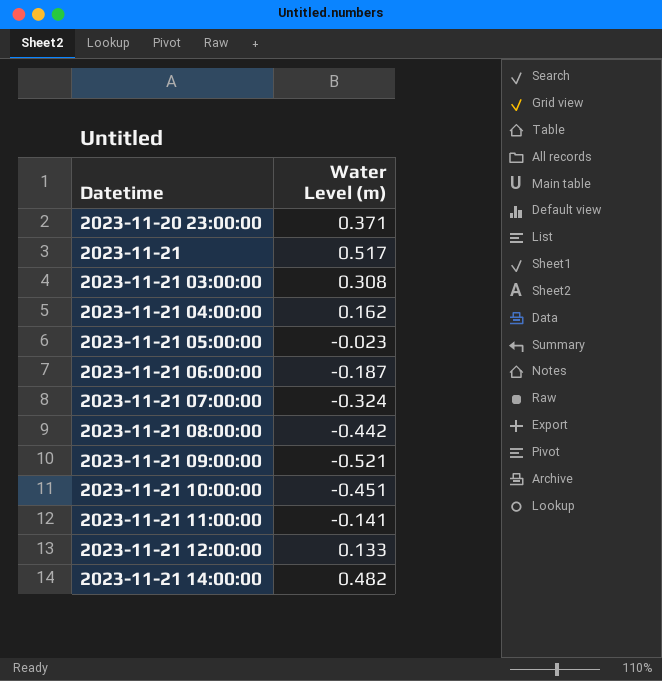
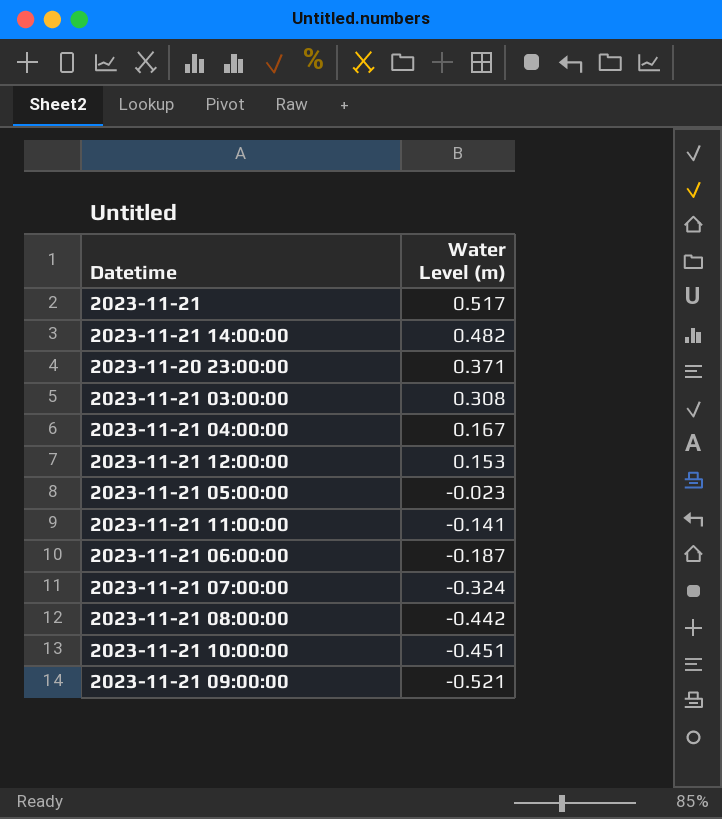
row order: Datetime ascending -> Water Level (m) descending
2023-11-21 04:00:00 | Water Level (m): 0.162 -> 0.167
2023-11-21 12:00:00 | Water Level (m): 0.133 -> 0.153

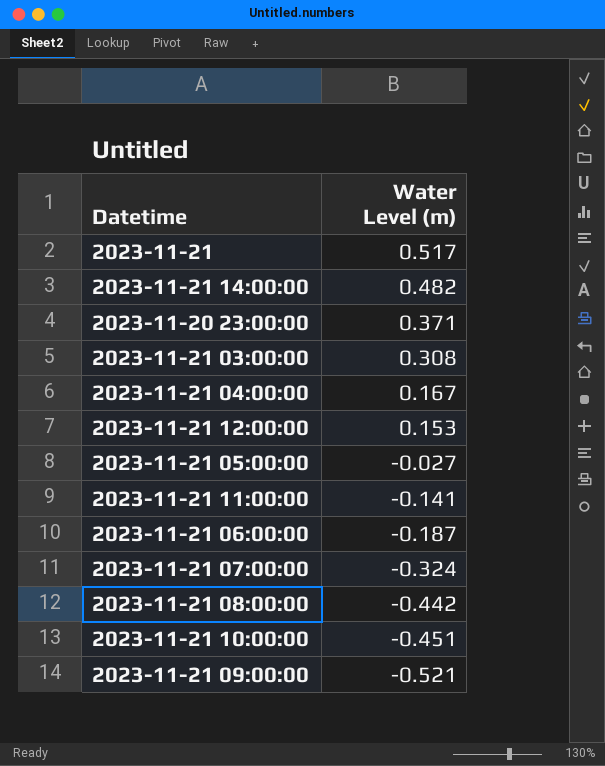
2023-11-21 05:00:00 | Water Level (m): -0.023 -> -0.027

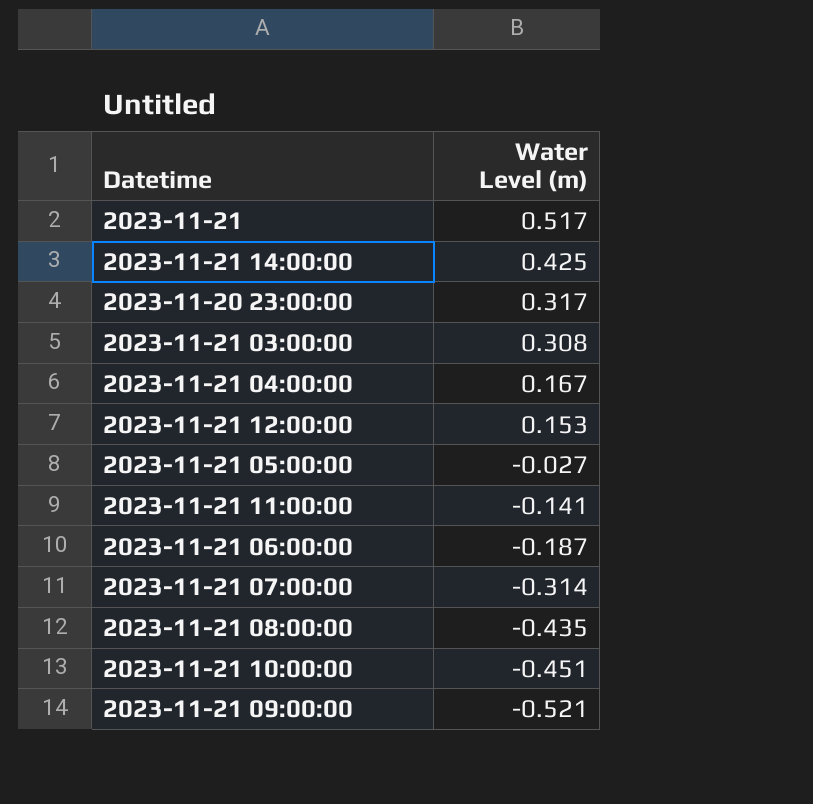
2023-11-21 14:00:00 | Water Level (m): 0.482 -> 0.425
2023-11-20 23:00:00 | Water Level (m): 0.371 -> 0.317
2023-11-21 07:00:00 | Water Level (m): -0.324 -> -0.314
2023-11-21 08:00:00 | Water Level (m): -0.442 -> -0.435

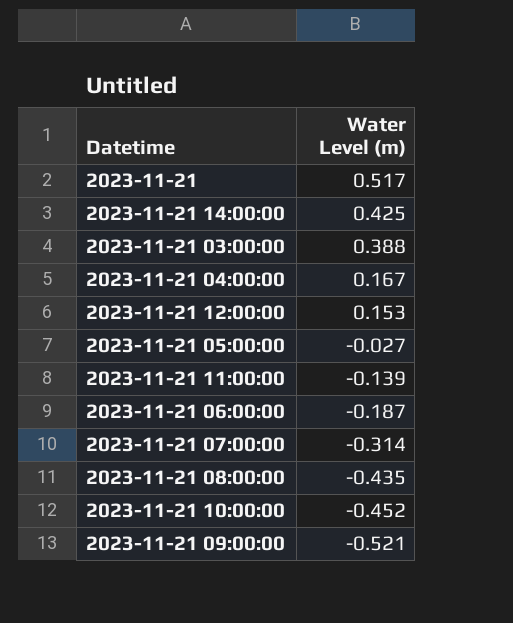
row 2023-11-20 23:00:00: 0.317 -> none
2023-11-21 03:00:00 | Water Level (m): 0.308 -> 0.388
2023-11-21 11:00:00 | Water Level (m): -0.141 -> -0.139
2023-11-21 10:00:00 | Water Level (m): -0.451 -> -0.452

